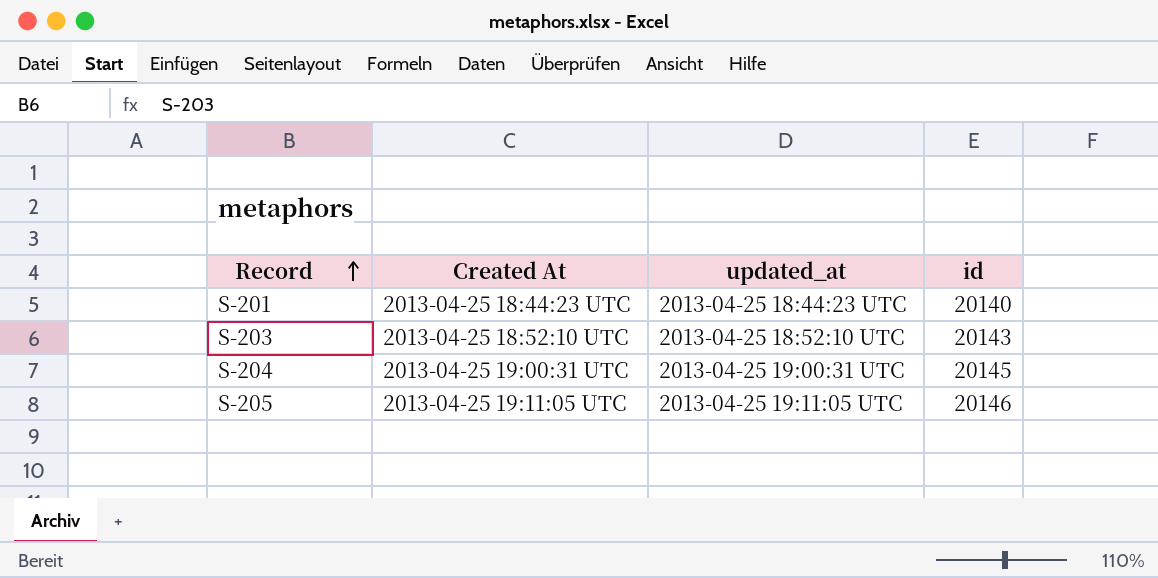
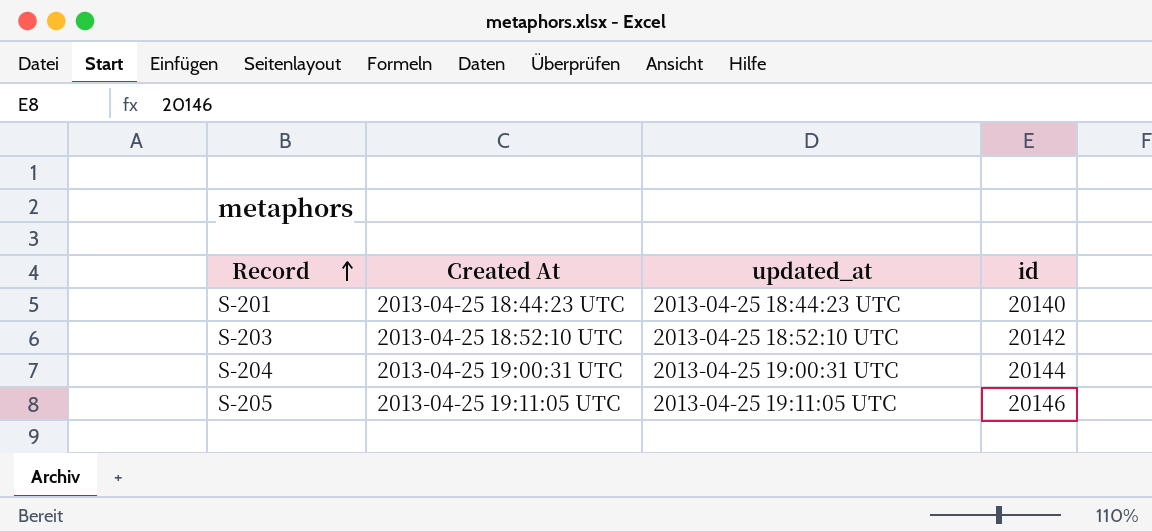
S-203 | id: 20143 -> 20142
S-204 | id: 20145 -> 20144

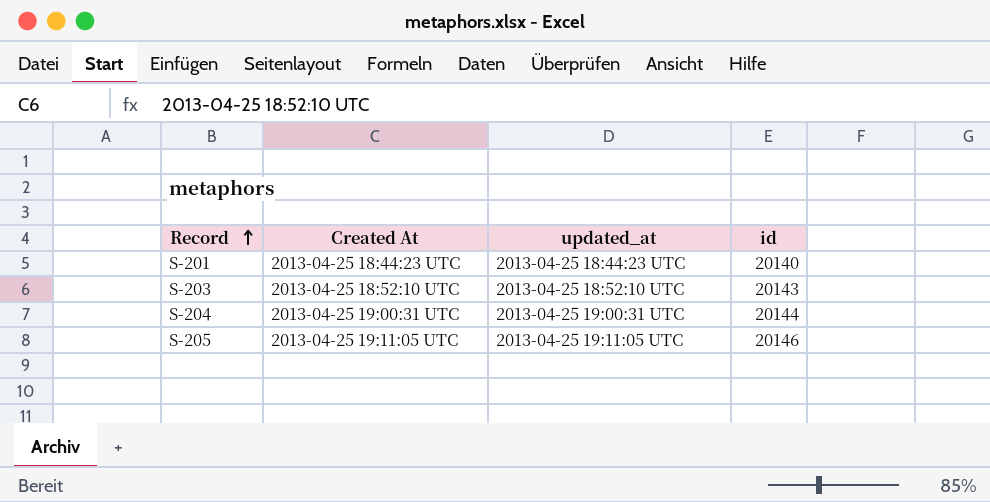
S-203 | id: 20142 -> 20143

